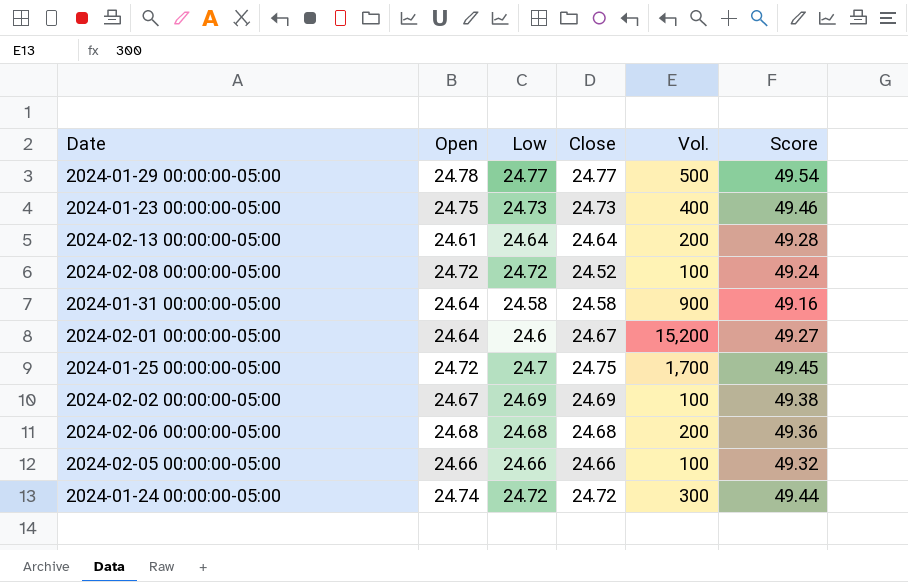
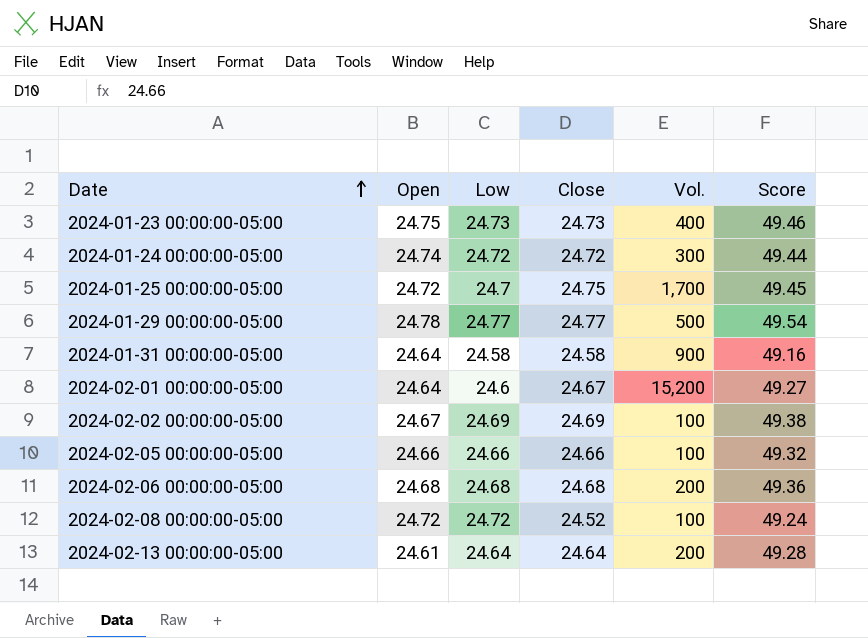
row order: none -> Date ascending

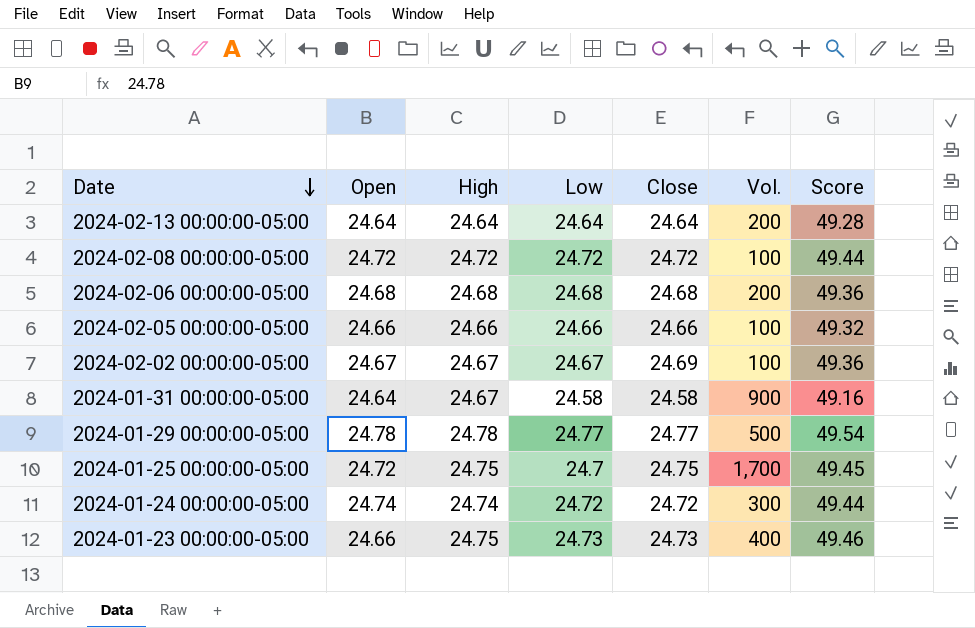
row order: Date ascending -> Date descending
column High | position: none -> 3
row 2024-02-01 00:00:00-05:00: 24.64 | 24.6 | 24.67 | 15,200 | 49.27 -> none
2024-02-13 00:00:00-05:00 | Open: 24.61 -> 24.64
2024-02-08 00:00:00-05:00 | Close: 24.52 -> 24.72
2024-02-08 00:00:00-05:00 | Score: 49.24 -> 49.44
2024-02-02 00:00:00-05:00 | Low: 24.69 -> 24.67
2024-02-02 00:00:00-05:00 | Score: 49.38 -> 49.36
2024-01-23 00:00:00-05:00 | Open: 24.75 -> 24.66

